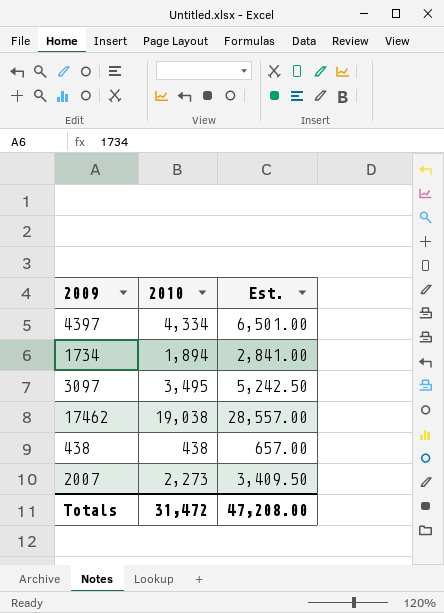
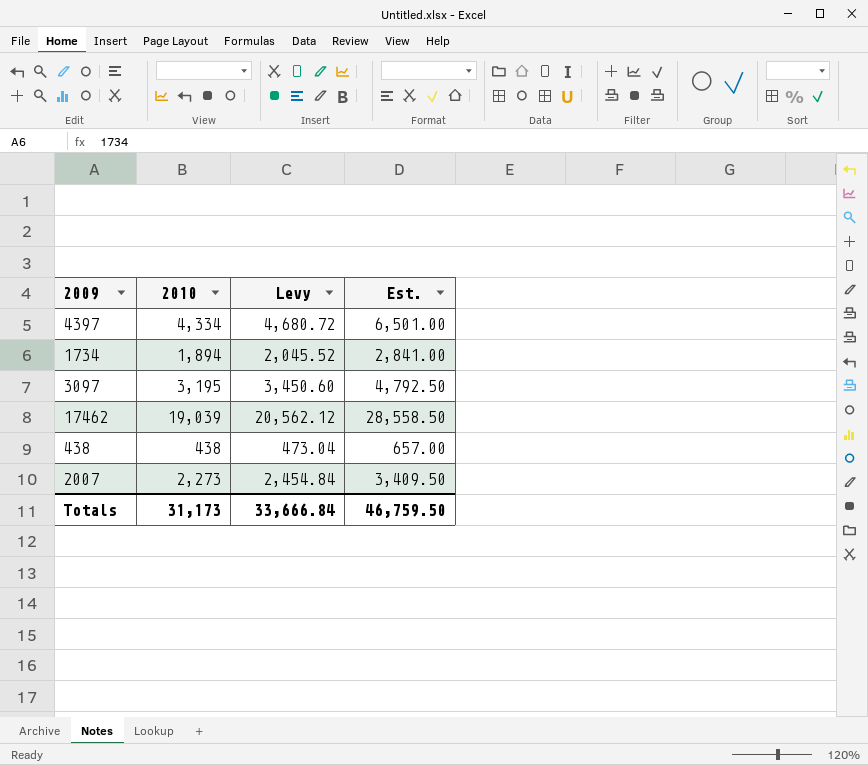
column Levy | formula: none -> [2010] * 1.08
3097 | 2010: 3,495 -> 3,195
3097 | Est.: 5,242.50 -> 4,792.50
17462 | 2010: 19,038 -> 19,039
17462 | Est.: 28,557.00 -> 28,558.50
Totals | 2010: 31,472 -> 31,173
Totals | Est.: 47,208.00 -> 46,759.50

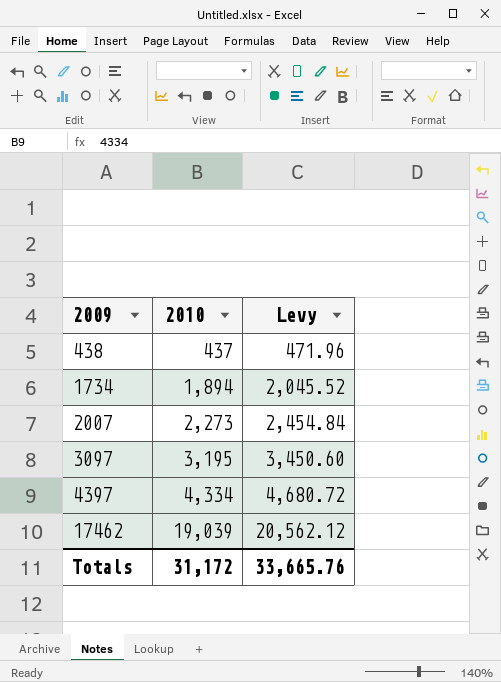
row order: none -> 2009 ascending
column Est. | formula: [2010] * 1.5 -> none
438 | 2010: 438 -> 437
438 | Levy: 473.04 -> 471.96
Totals | 2010: 31,173 -> 31,172
Totals | Levy: 33,666.84 -> 33,665.76

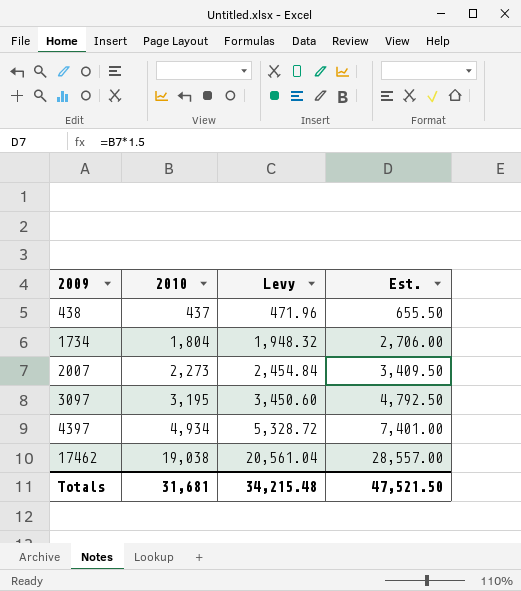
column Est. | formula: none -> [2010] * 1.5
1734 | 2010: 1,894 -> 1,804
1734 | Levy: 2,045.52 -> 1,948.32
4397 | 2010: 4,334 -> 4,934
4397 | Levy: 4,680.72 -> 5,328.72
17462 | 2010: 19,039 -> 19,038
17462 | Levy: 20,562.12 -> 20,561.04
Totals | 2010: 31,172 -> 31,681
Totals | Levy: 33,665.76 -> 34,215.48

